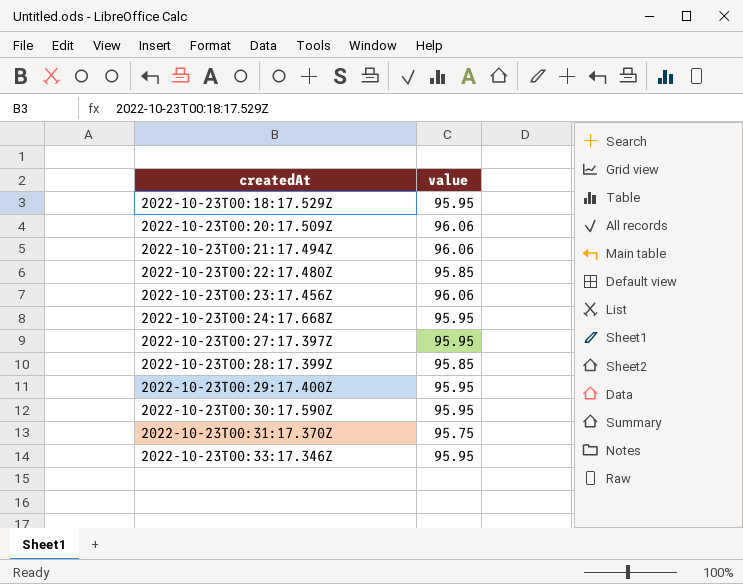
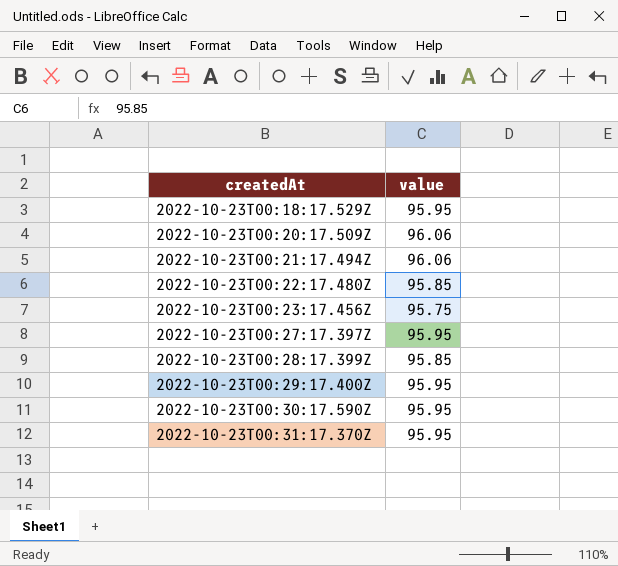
row 2022-10-23T00:24:17.668Z: 95.95 -> none
row 2022-10-23T00:33:17.346Z: 95.95 -> none
2022-10-23T00:23:17.456Z | value: 96.06 -> 95.75
2022-10-23T00:31:17.370Z | value: 95.75 -> 95.95

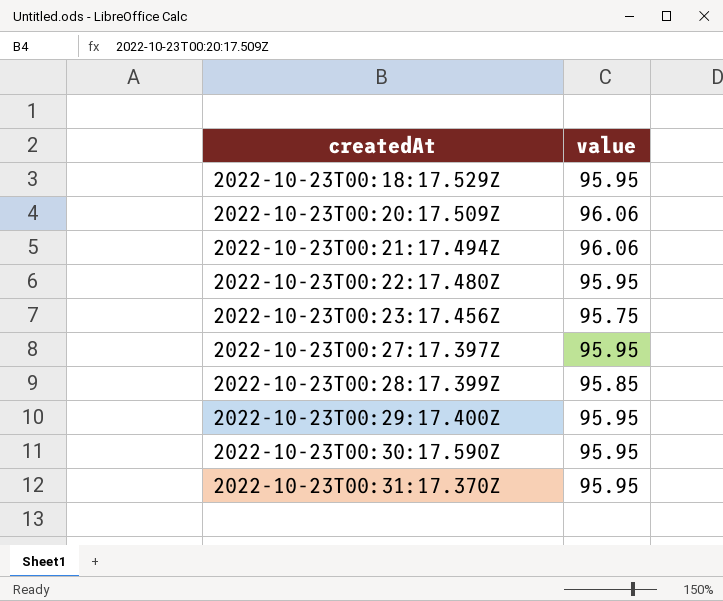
2022-10-23T00:22:17.480Z | value: 95.85 -> 95.95

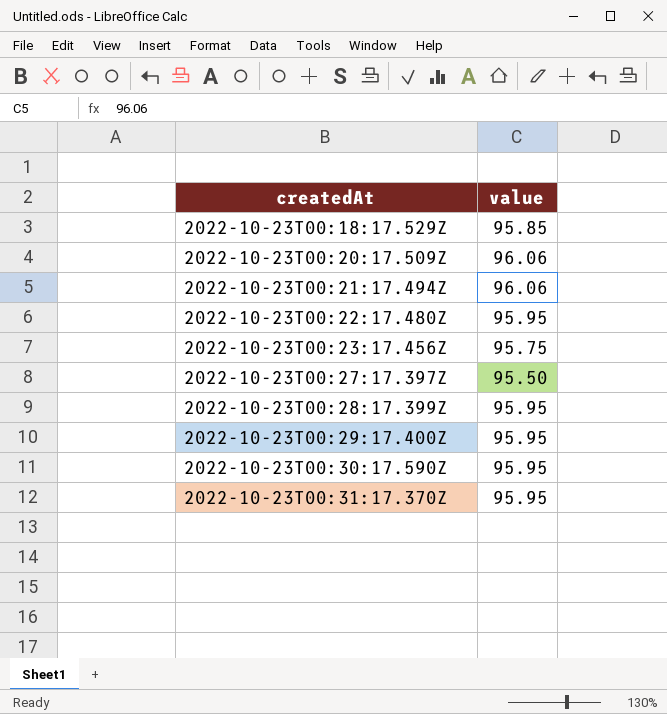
2022-10-23T00:18:17.529Z | value: 95.95 -> 95.85
2022-10-23T00:27:17.397Z | value: 95.95 -> 95.50
2022-10-23T00:28:17.399Z | value: 95.85 -> 95.95

